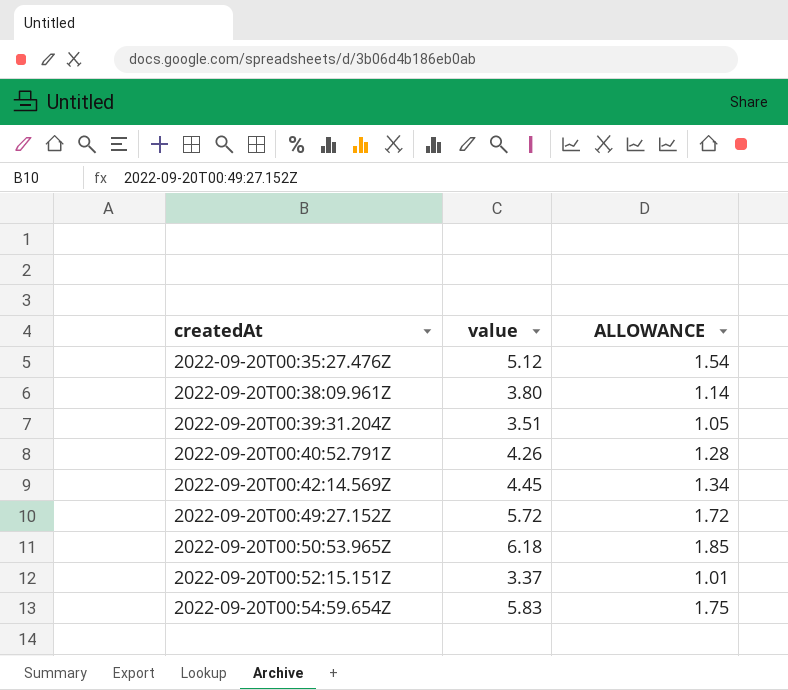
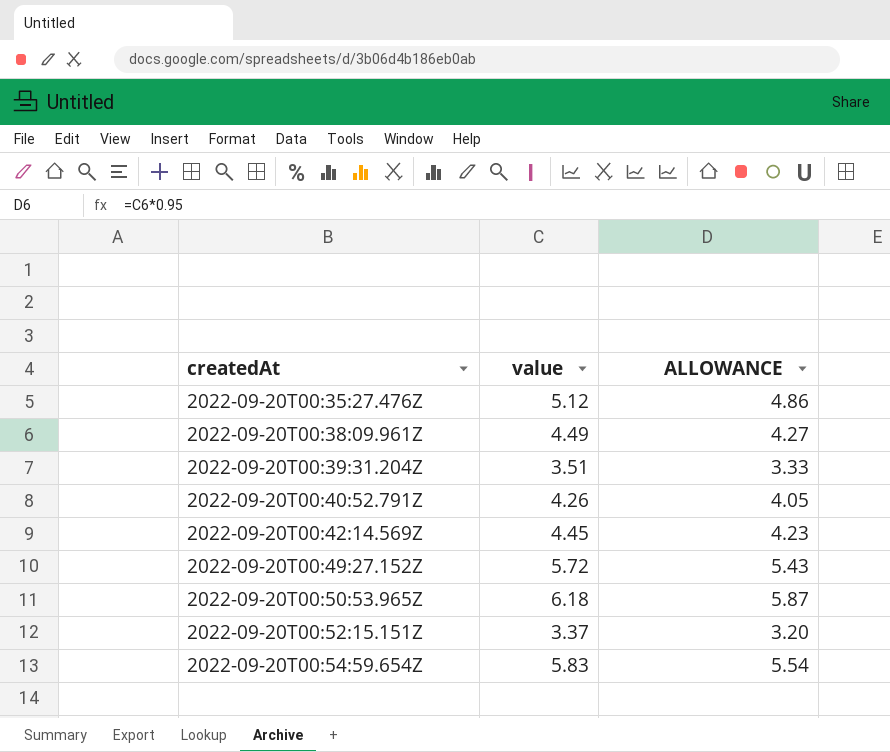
column ALLOWANCE | formula: [value] * 0.3 -> [value] * 0.95
2022-09-20T00:38:09.961Z | value: 3.80 -> 4.49

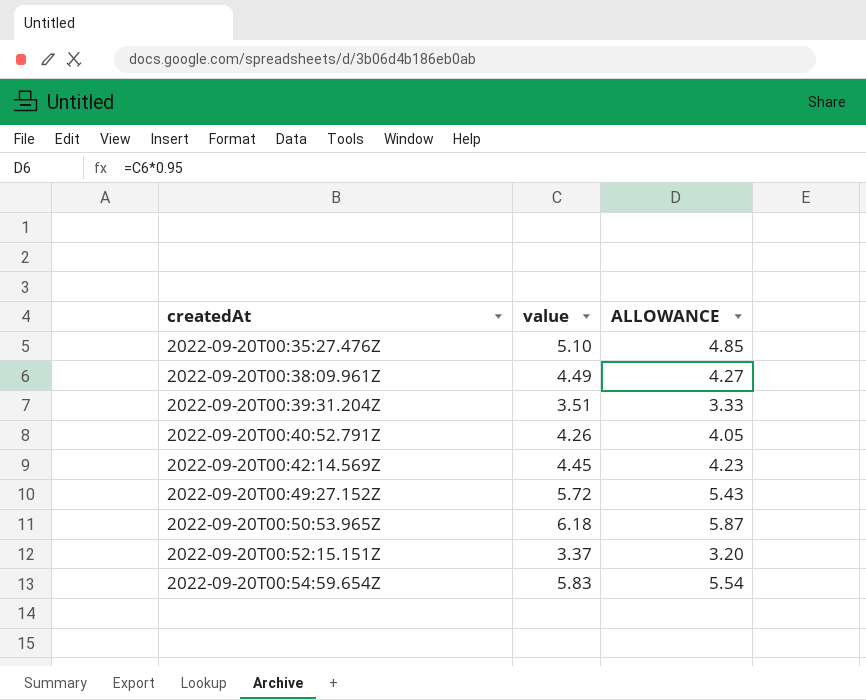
2022-09-20T00:35:27.476Z | value: 5.12 -> 5.10
2022-09-20T00:35:27.476Z | ALLOWANCE: 4.86 -> 4.85

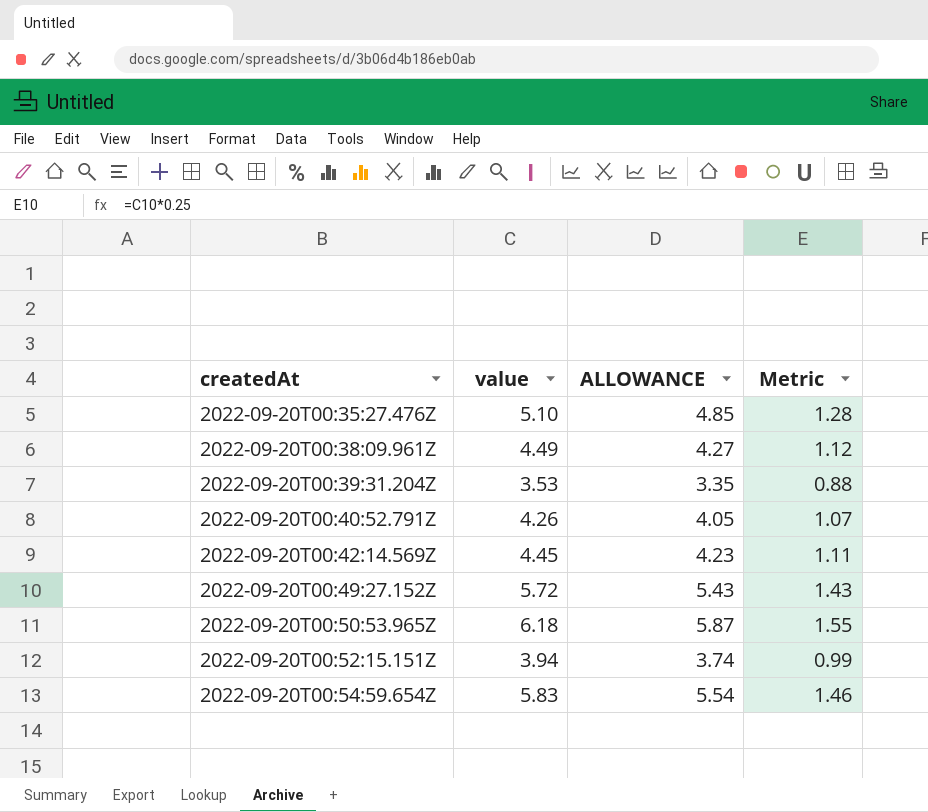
column Metric | formula: none -> [value] * 0.25
2022-09-20T00:39:31.204Z | value: 3.51 -> 3.53
2022-09-20T00:39:31.204Z | ALLOWANCE: 3.33 -> 3.35
2022-09-20T00:52:15.151Z | value: 3.37 -> 3.94
2022-09-20T00:52:15.151Z | ALLOWANCE: 3.20 -> 3.74

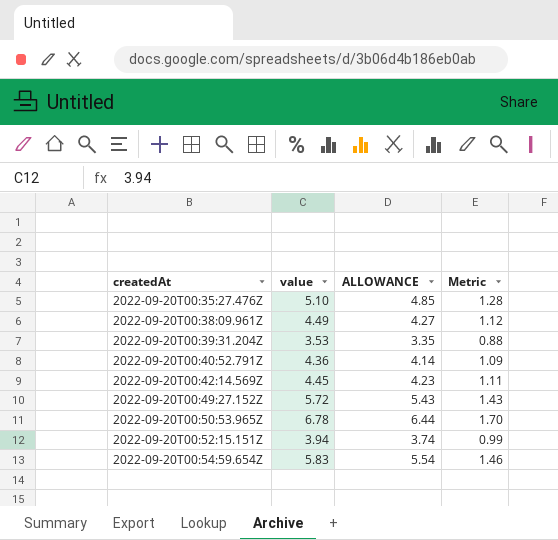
2022-09-20T00:40:52.791Z | value: 4.26 -> 4.36
2022-09-20T00:40:52.791Z | ALLOWANCE: 4.05 -> 4.14
2022-09-20T00:40:52.791Z | Metric: 1.07 -> 1.09
2022-09-20T00:50:53.965Z | value: 6.18 -> 6.78
2022-09-20T00:50:53.965Z | ALLOWANCE: 5.87 -> 6.44
2022-09-20T00:50:53.965Z | Metric: 1.55 -> 1.70

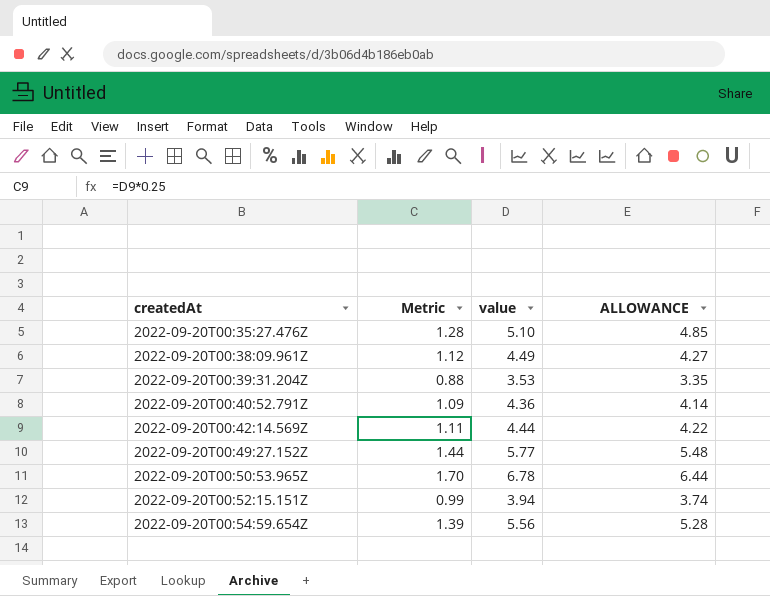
column Metric | position: 4 -> 2
2022-09-20T00:42:14.569Z | value: 4.45 -> 4.44
2022-09-20T00:42:14.569Z | ALLOWANCE: 4.23 -> 4.22
2022-09-20T00:49:27.152Z | Metric: 1.43 -> 1.44
2022-09-20T00:49:27.152Z | value: 5.72 -> 5.77
2022-09-20T00:49:27.152Z | ALLOWANCE: 5.43 -> 5.48
2022-09-20T00:54:59.654Z | Metric: 1.46 -> 1.39
2022-09-20T00:54:59.654Z | value: 5.83 -> 5.56
2022-09-20T00:54:59.654Z | ALLOWANCE: 5.54 -> 5.28

